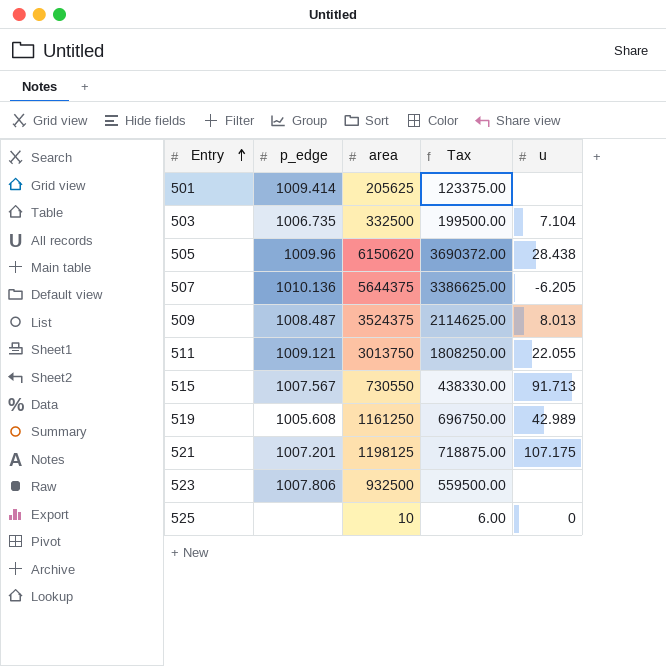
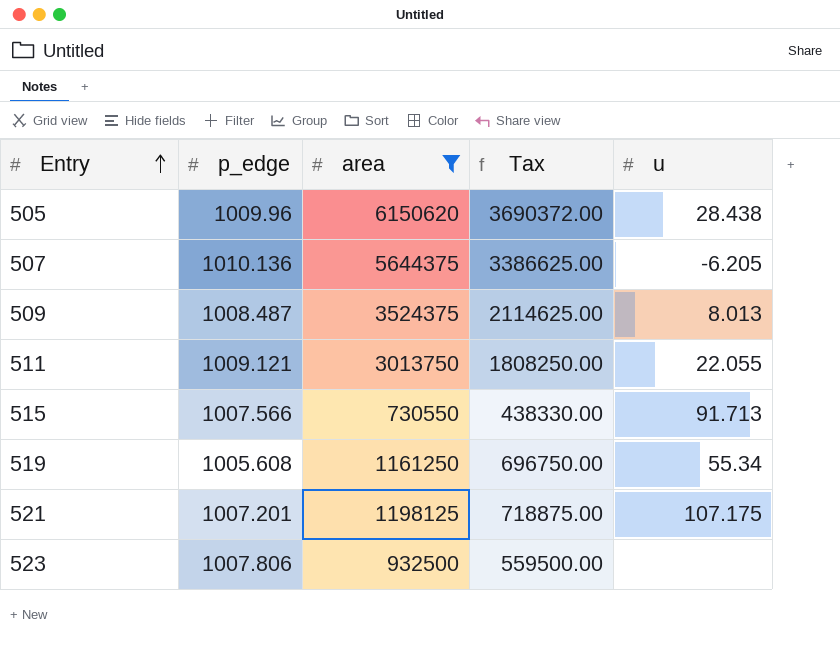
filter: none -> area >= 730550
515 | p_edge: 1007.567 -> 1007.566
519 | u: 42.989 -> 55.34

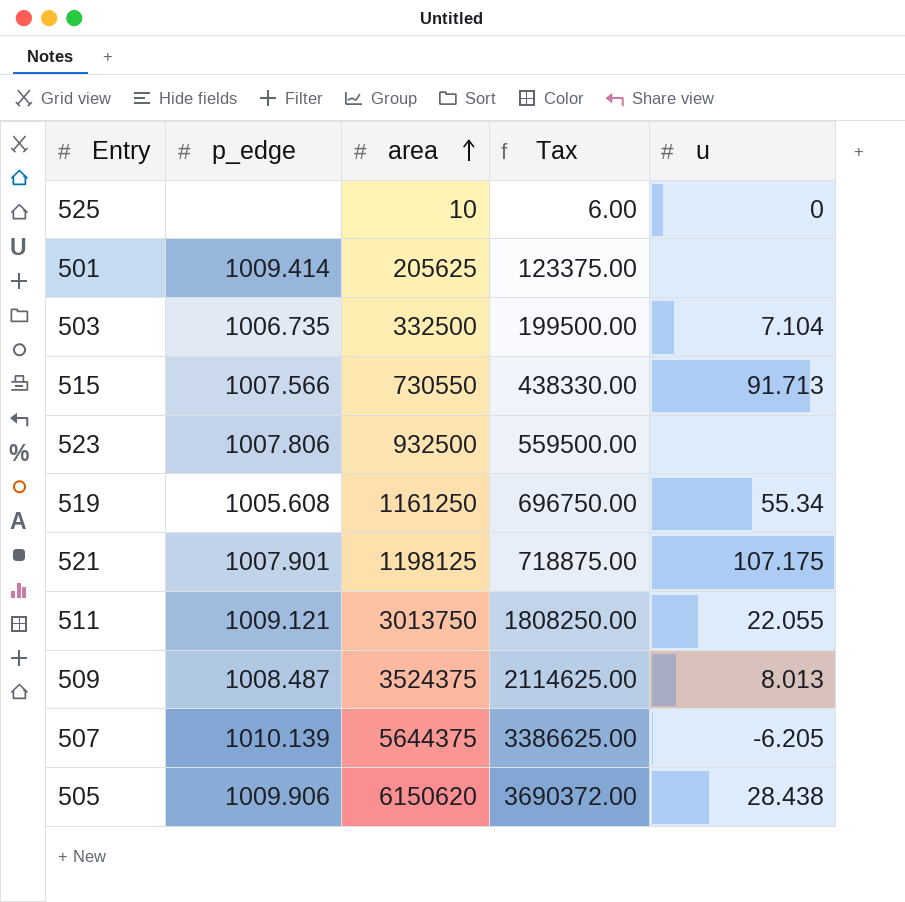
filter: area >= 730550 -> none
row order: Entry ascending -> area ascending
521 | p_edge: 1007.201 -> 1007.901
507 | p_edge: 1010.136 -> 1010.139
505 | p_edge: 1009.96 -> 1009.906

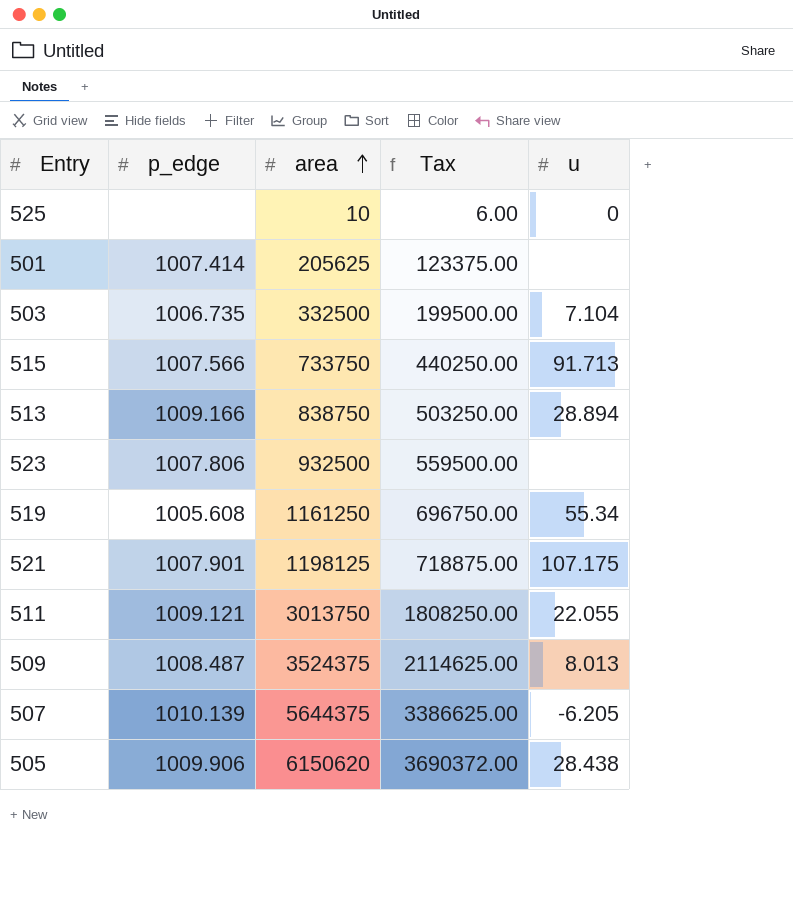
501 | p_edge: 1009.414 -> 1007.414
515 | area: 730550 -> 733750
515 | Tax: 438330.00 -> 440250.00
row 513: none -> 1009.166 | 838750 | 503250.00 | 28.894

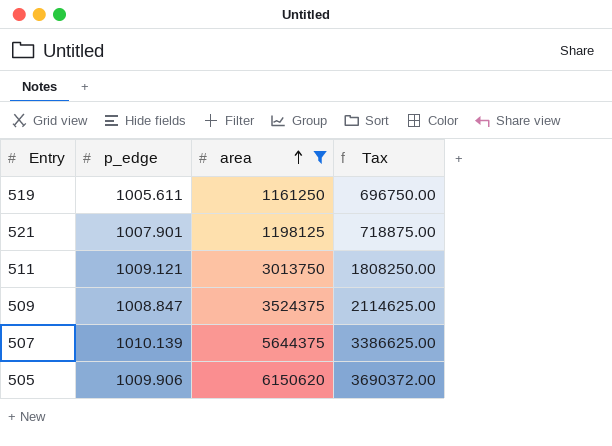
filter: none -> area >= 1161250
column u | position: 5 -> none
519 | p_edge: 1005.608 -> 1005.611
509 | p_edge: 1008.487 -> 1008.847

